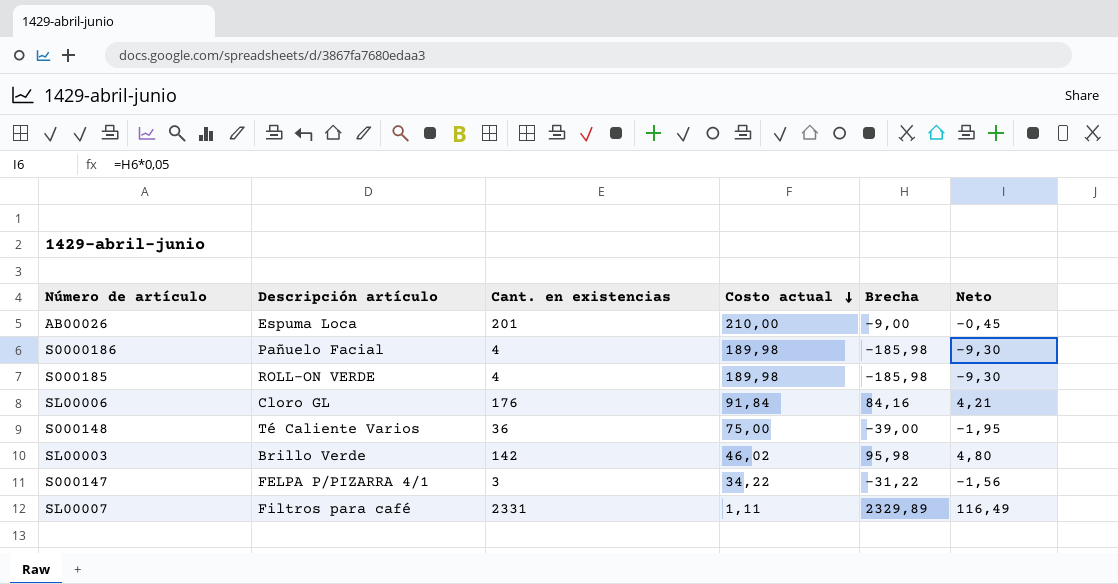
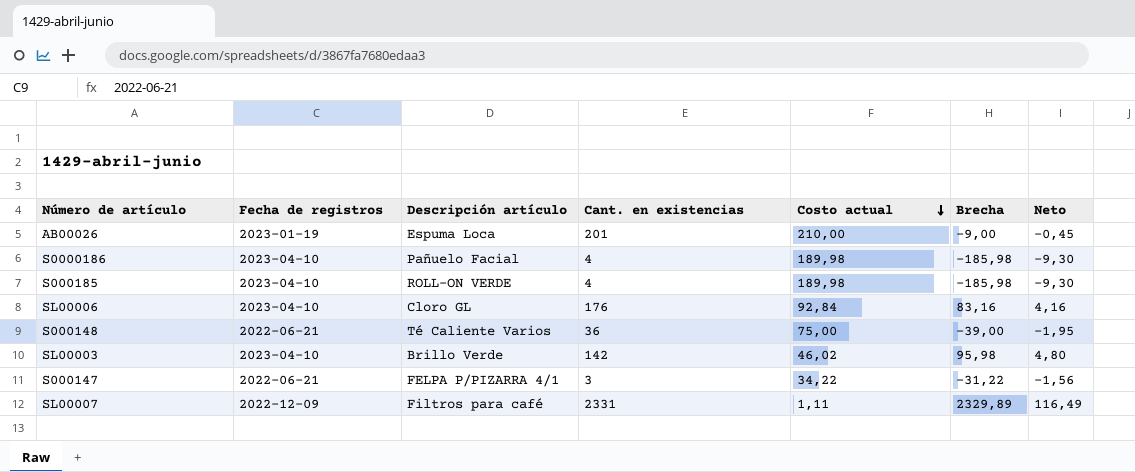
column Fecha de registros | position: none -> 2
SL00006 | Costo actual: 91,84 -> 92,84
SL00006 | Brecha: 84,16 -> 83,16
SL00006 | Neto: 4,21 -> 4,16

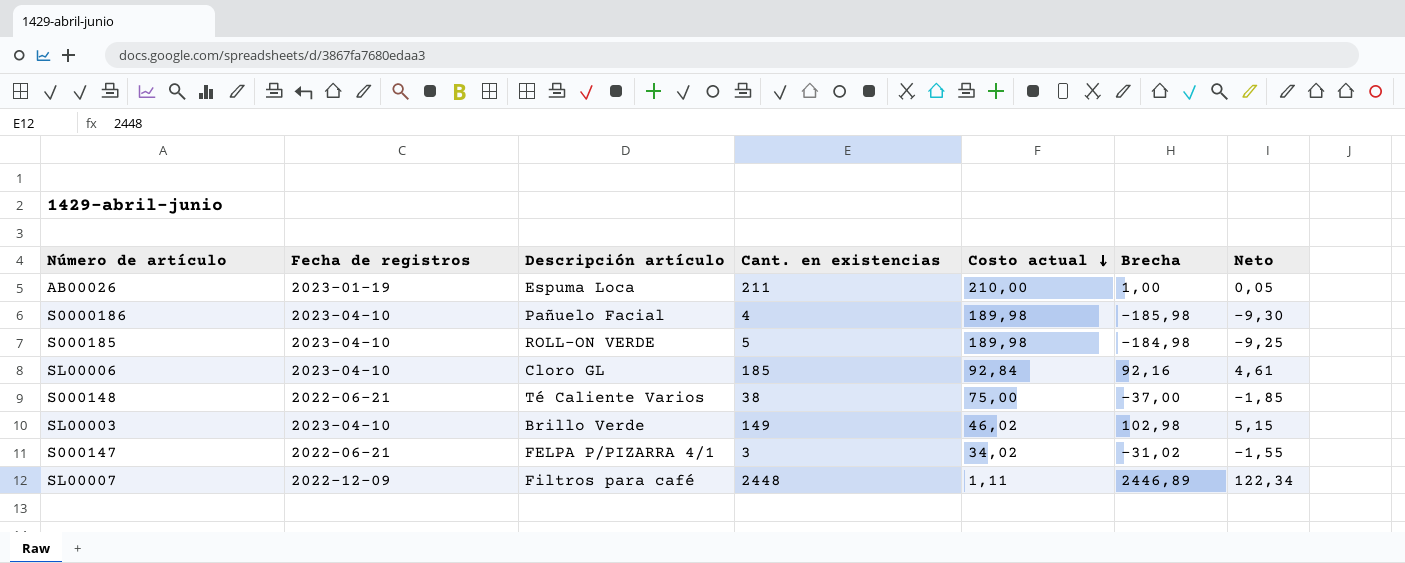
AB00026 | Cant. en existencias: 201 -> 211
AB00026 | Brecha: -9,00 -> 1,00
AB00026 | Neto: -0,45 -> 0,05
S000185 | Cant. en existencias: 4 -> 5
S000185 | Brecha: -185,98 -> -184,98
S000185 | Neto: -9,30 -> -9,25
SL00006 | Cant. en existencias: 176 -> 185
SL00006 | Brecha: 83,16 -> 92,16
SL00006 | Neto: 4,16 -> 4,61
S000148 | Cant. en existencias: 36 -> 38
S000148 | Brecha: -39,00 -> -37,00
S000148 | Neto: -1,95 -> -1,85
SL00003 | Cant. en existencias: 142 -> 149
SL00003 | Brecha: 95,98 -> 102,98
SL00003 | Neto: 4,80 -> 5,15
S000147 | Costo actual: 34,22 -> 34,02
S000147 | Brecha: -31,22 -> -31,02
S000147 | Neto: -1,56 -> -1,55
SL00007 | Cant. en existencias: 2331 -> 2448
SL00007 | Brecha: 2329,89 -> 2446,89
SL00007 | Neto: 116,49 -> 122,34

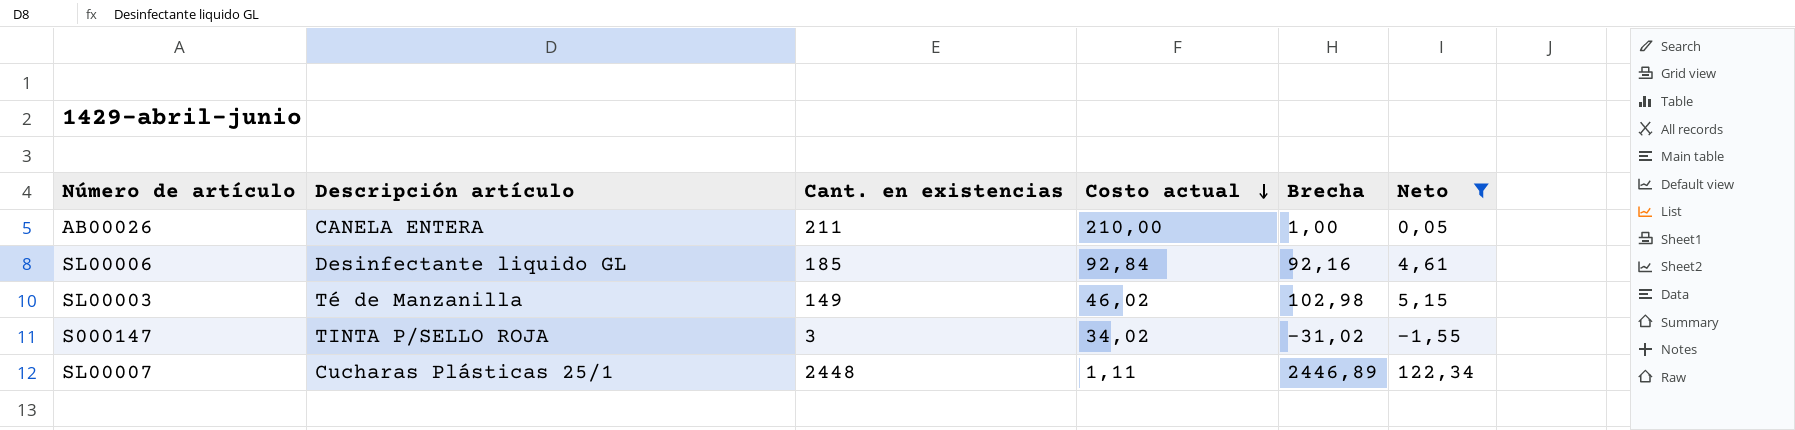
filter: none -> Neto >= -1,55
column Fecha de registros | position: 2 -> none
AB00026 | Descripción artículo: Espuma Loca -> CANELA ENTERA
SL00006 | Descripción artículo: Cloro GL -> Desinfectante liquido GL
SL00003 | Descripción artículo: Brillo Verde -> Té de Manzanilla
S000147 | Descripción artículo: FELPA P/PIZARRA 4/1 -> TINTA P/SELLO ROJA
SL00007 | Descripción artículo: Filtros para café -> Cucharas Plásticas 25/1

